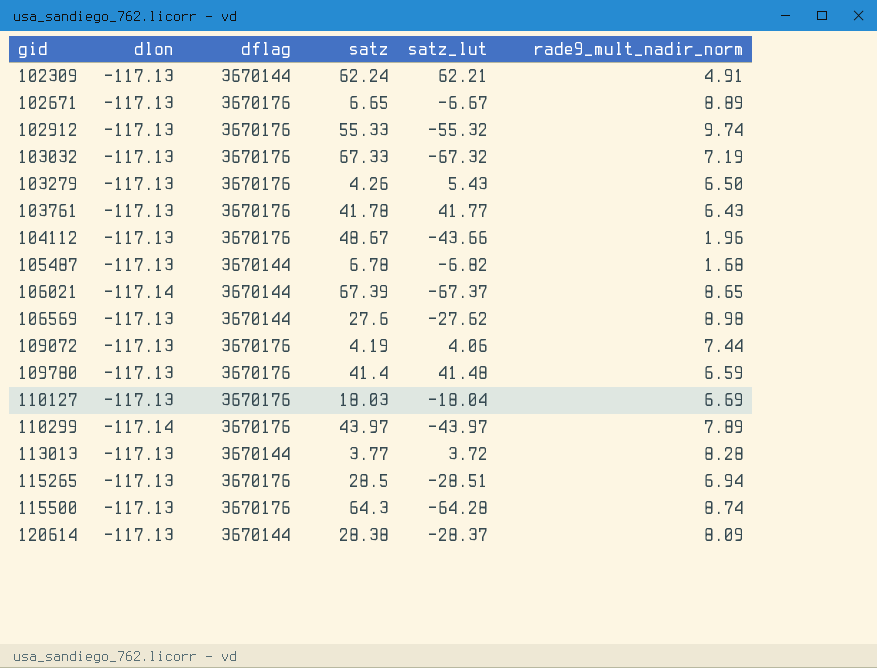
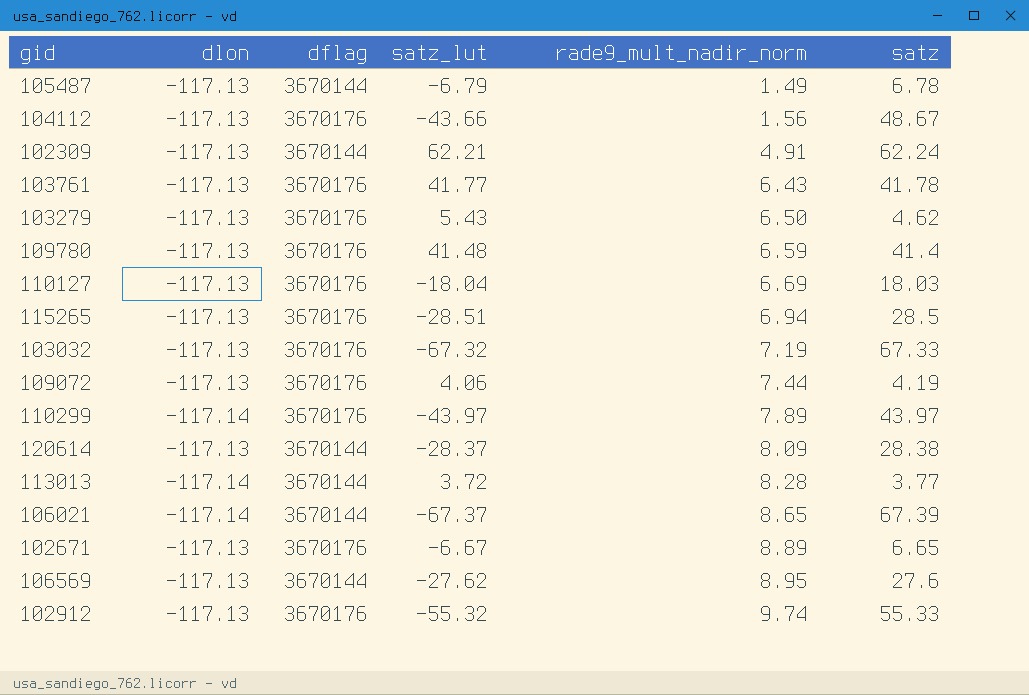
row order: gid ascending -> rade9_mult_nadir_norm ascending
column satz | position: 4 -> 6
row 115500: -117.13 | 3670176 | 64.3 | -64.28 | 8.74 -> none
105487 | satz_lut: -6.82 -> -6.79
105487 | rade9_mult_nadir_norm: 1.68 -> 1.49
104112 | rade9_mult_nadir_norm: 1.96 -> 1.56
103279 | satz: 4.26 -> 4.62
113013 | dlon: -117.13 -> -117.14
106569 | rade9_mult_nadir_norm: 8.98 -> 8.95

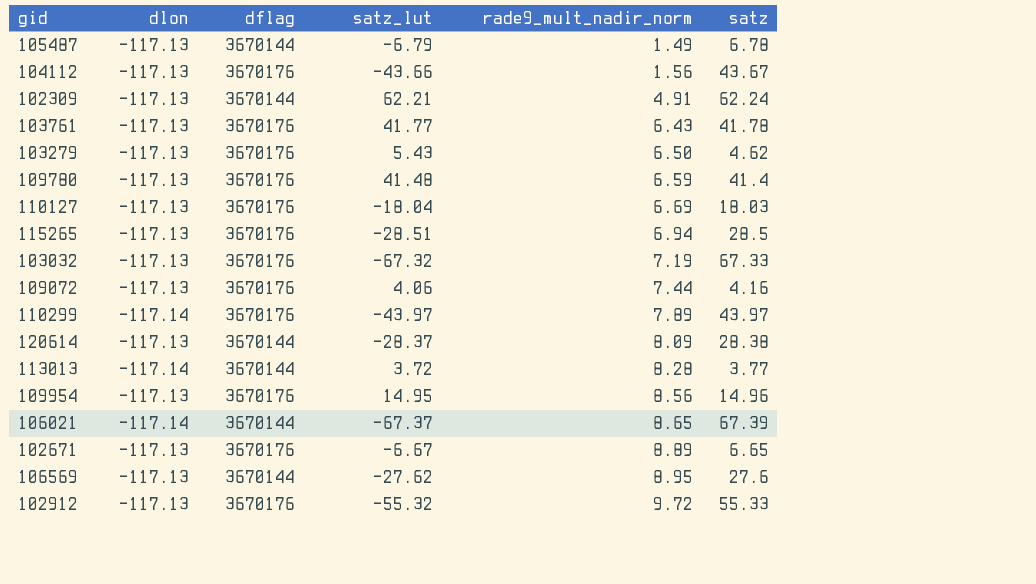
104112 | satz: 48.67 -> 43.67
109072 | satz: 4.19 -> 4.16
row 109954: none -> -117.13 | 3670176 | 14.95 | 8.56 | 14.96
102912 | rade9_mult_nadir_norm: 9.74 -> 9.72

